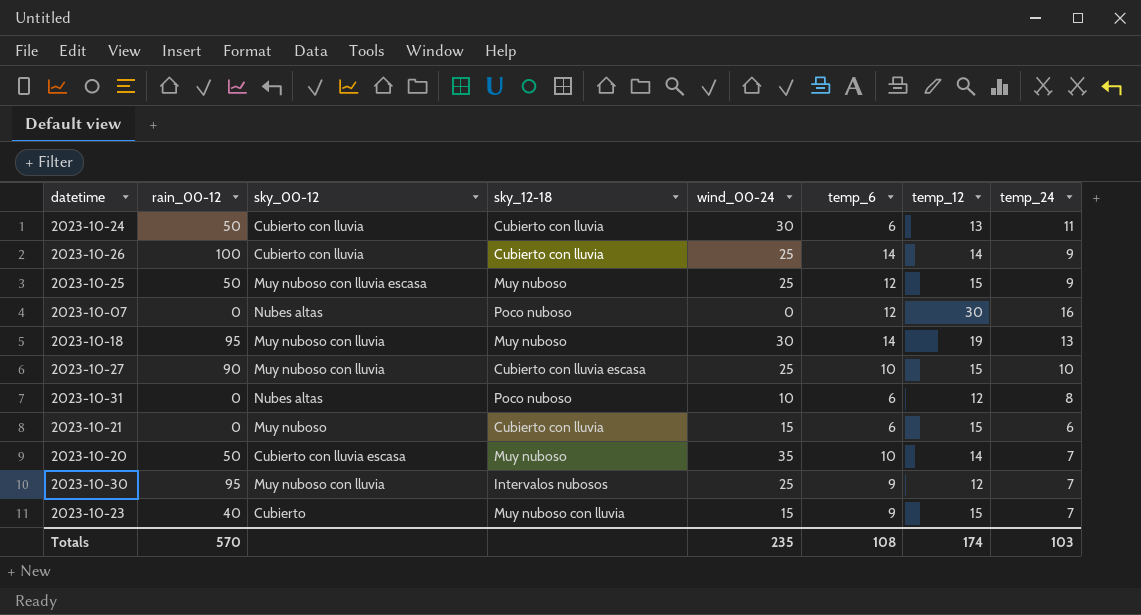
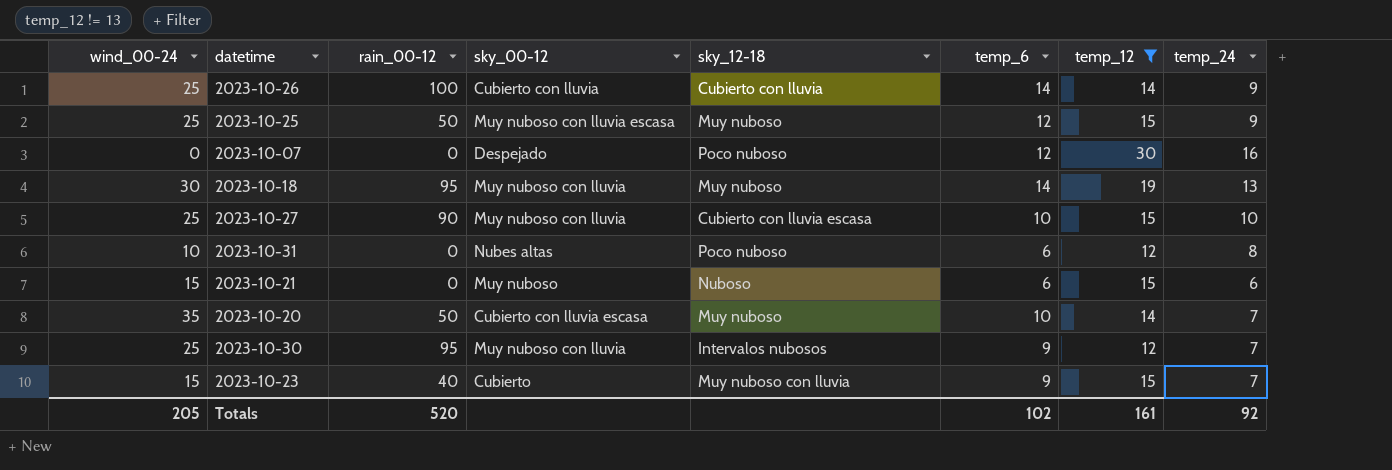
filter: none -> temp_12 != 13
column wind_00-24 | position: 5 -> 1
2023-10-07 | sky_00-12: Nubes altas -> Despejado
2023-10-21 | sky_12-18: Cubierto con lluvia -> Nuboso
Totals | wind_00-24: 235 -> 205
Totals | rain_00-12: 570 -> 520
Totals | temp_6: 108 -> 102
Totals | temp_12: 174 -> 161
Totals | temp_24: 103 -> 92

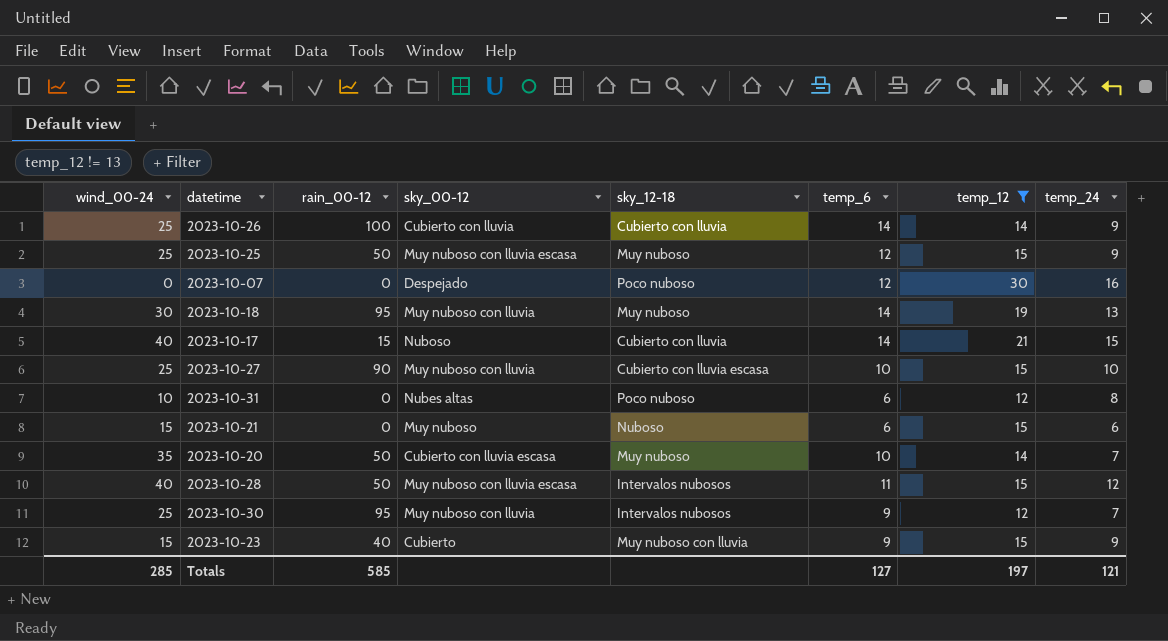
row 2023-10-17: none -> 40 | 15 | Nuboso | Cubierto con lluvia | 14 | 21 | 15
row 2023-10-28: none -> 40 | 50 | Muy nuboso con lluvia escasa | Intervalos nubosos | 11 | 15 | 12
2023-10-23 | temp_24: 7 -> 9
Totals | wind_00-24: 205 -> 285
Totals | rain_00-12: 520 -> 585
Totals | temp_6: 102 -> 127
Totals | temp_12: 161 -> 197
Totals | temp_24: 92 -> 121

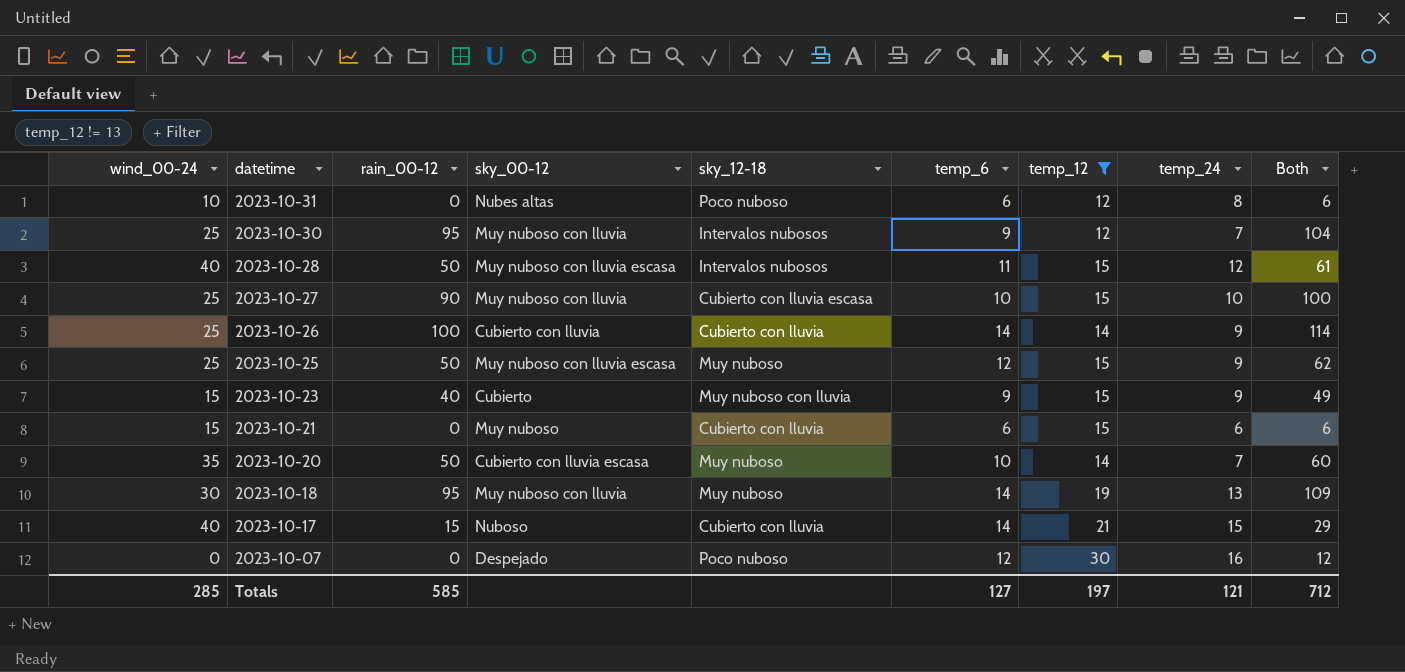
row order: none -> datetime descending
column Both | formula: none -> [rain_00-12] + [temp_6]
2023-10-21 | sky_12-18: Nuboso -> Cubierto con lluvia

